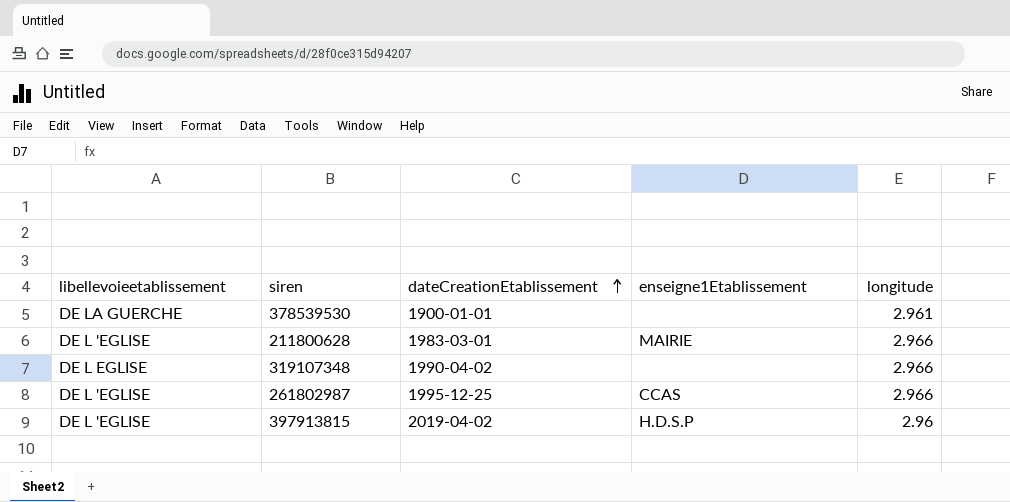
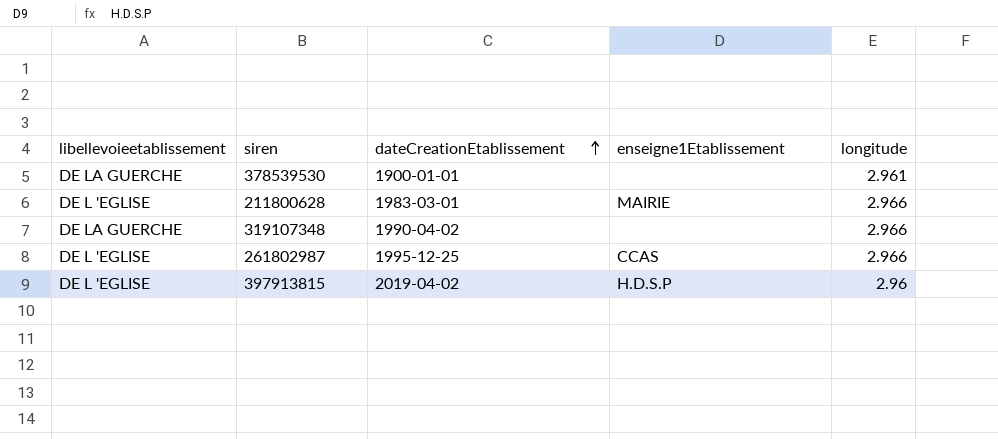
319107348 | libellevoieetablissement: DE L EGLISE -> DE LA GUERCHE

